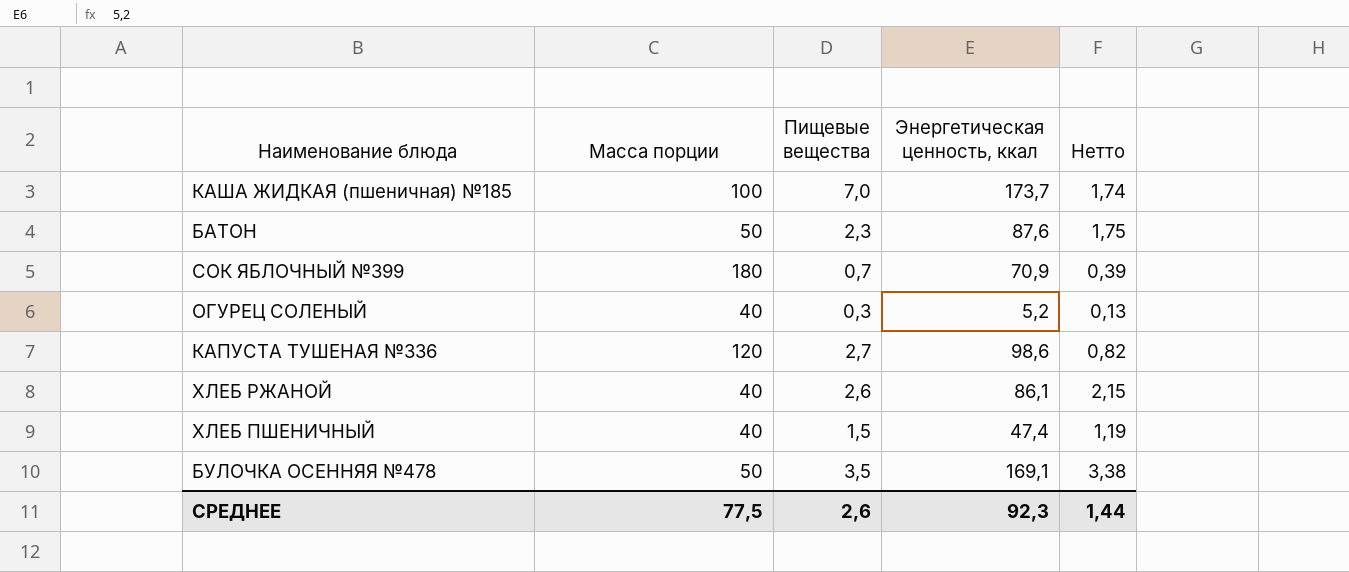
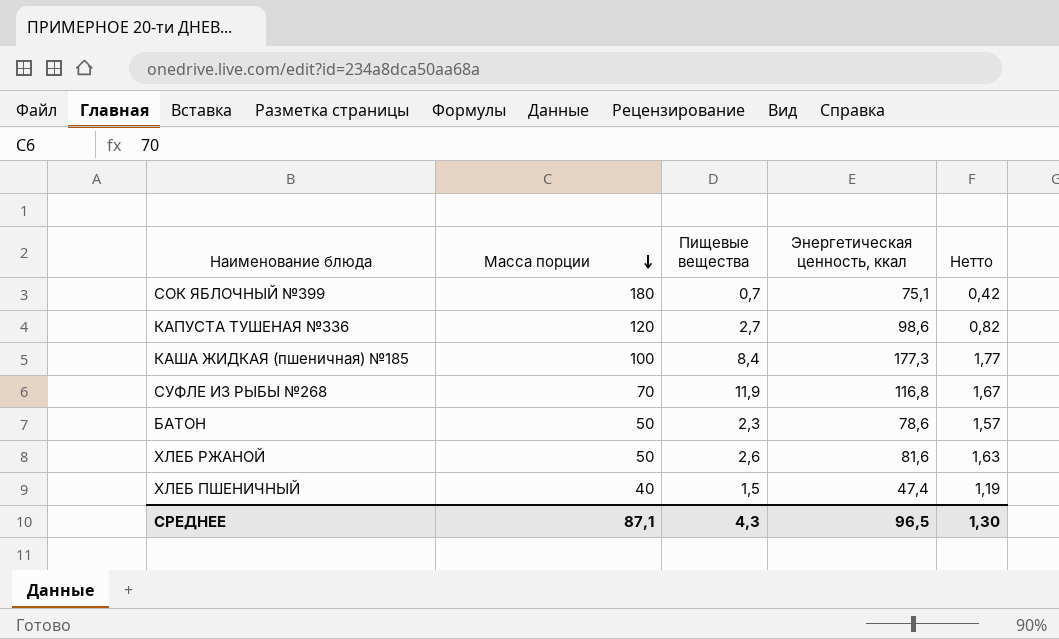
row order: none -> Масса порции descending
row ОГУРЕЦ СОЛЕНЫЙ: 40 | 0,3 | 5,2 | 0,13 -> none
row БУЛОЧКА ОСЕННЯЯ №478: 50 | 3,5 | 169,1 | 3,38 -> none
СОК ЯБЛОЧНЫЙ №399 | Энергетическая ценность, ккал: 70,9 -> 75,1
СОК ЯБЛОЧНЫЙ №399 | Нетто: 0,39 -> 0,42
КАША ЖИДКАЯ (пшеничная) №185 | Пищевые вещества: 7,0 -> 8,4
КАША ЖИДКАЯ (пшеничная) №185 | Энергетическая ценность, ккал: 173,7 -> 177,3
КАША ЖИДКАЯ (пшеничная) №185 | Нетто: 1,74 -> 1,77
row СУФЛЕ ИЗ РЫБЫ №268: none -> 70 | 11,9 | 116,8 | 1,67
БАТОН | Энергетическая ценность, ккал: 87,6 -> 78,6
БАТОН | Нетто: 1,75 -> 1,57
ХЛЕБ РЖАНОЙ | Масса порции: 40 -> 50
ХЛЕБ РЖАНОЙ | Энергетическая ценность, ккал: 86,1 -> 81,6
ХЛЕБ РЖАНОЙ | Нетто: 2,15 -> 1,63
СРЕДНЕЕ | Масса порции: 77,5 -> 87,1
СРЕДНЕЕ | Пищевые вещества: 2,6 -> 4,3
СРЕДНЕЕ | Энергетическая ценность, ккал: 92,3 -> 96,5
СРЕДНЕЕ | Нетто: 1,44 -> 1,30

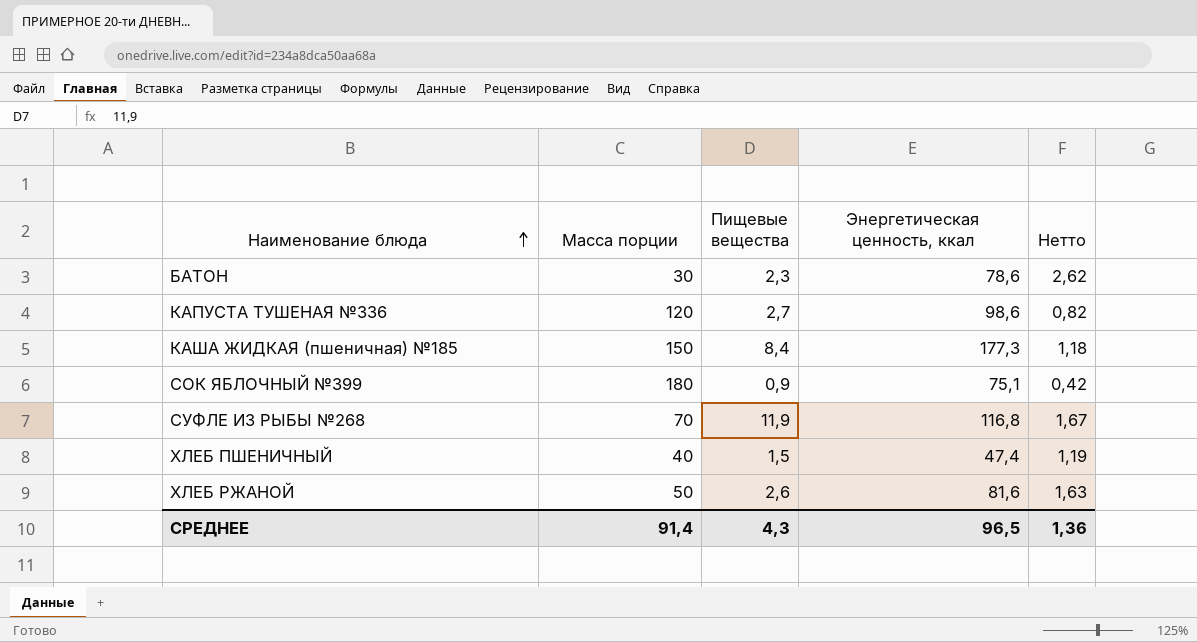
row order: Масса порции descending -> Наименование блюда ascending
БАТОН | Масса порции: 50 -> 30
БАТОН | Нетто: 1,57 -> 2,62
КАША ЖИДКАЯ (пшеничная) №185 | Масса порции: 100 -> 150
КАША ЖИДКАЯ (пшеничная) №185 | Нетто: 1,77 -> 1,18
СОК ЯБЛОЧНЫЙ №399 | Пищевые вещества: 0,7 -> 0,9
СРЕДНЕЕ | Масса порции: 87,1 -> 91,4
СРЕДНЕЕ | Нетто: 1,30 -> 1,36

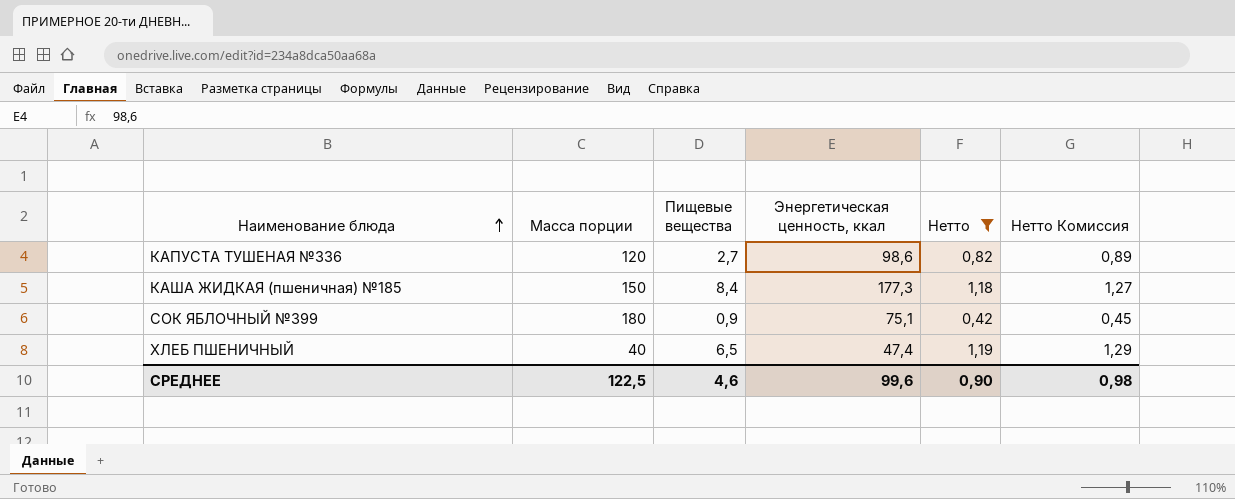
filter: none -> Нетто <= 1,19
column Нетто Комиссия | formula: none -> [Нетто] * 1,08
ХЛЕБ ПШЕНИЧНЫЙ | Пищевые вещества: 1,5 -> 6,5
СРЕДНЕЕ | Масса порции: 91,4 -> 122,5
СРЕДНЕЕ | Пищевые вещества: 4,3 -> 4,6
СРЕДНЕЕ | Энергетическая ценность, ккал: 96,5 -> 99,6
СРЕДНЕЕ | Нетто: 1,36 -> 0,90

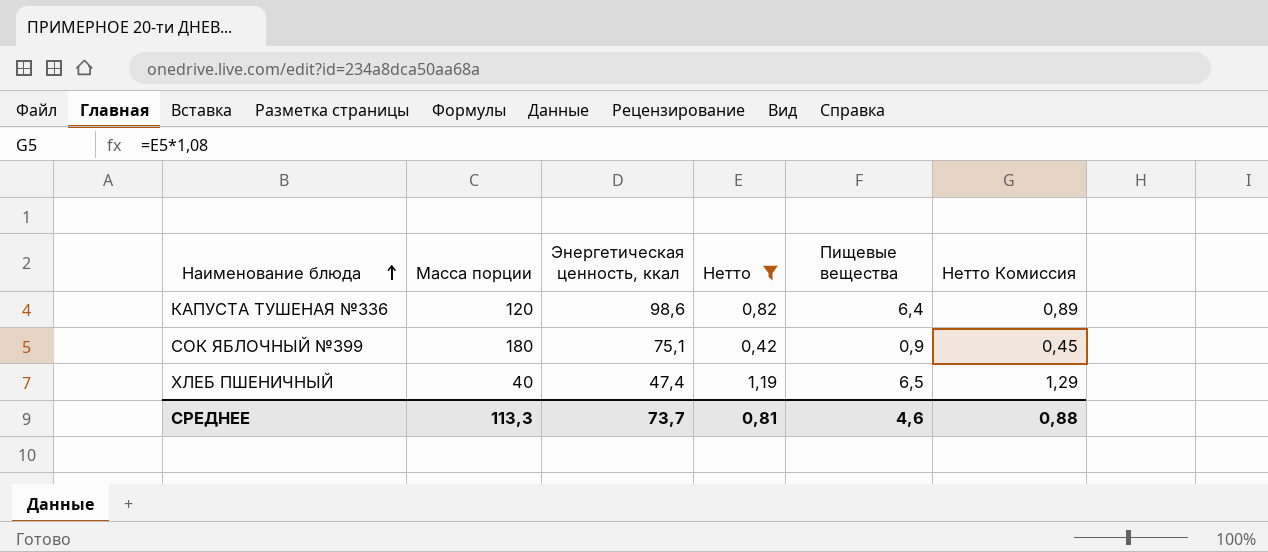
column Пищевые вещества | position: 3 -> 5
row КАША ЖИДКАЯ (пшеничная) №185: 150 | 8,4 | 177,3 | 1,18 | 1,27 -> none
КАПУСТА ТУШЕНАЯ №336 | Пищевые вещества: 2,7 -> 6,4
СРЕДНЕЕ | Масса порции: 122,5 -> 113,3
СРЕДНЕЕ | Энергетическая ценность, ккал: 99,6 -> 73,7
СРЕДНЕЕ | Нетто: 0,90 -> 0,81
СРЕДНЕЕ | Нетто Комиссия: 0,98 -> 0,88

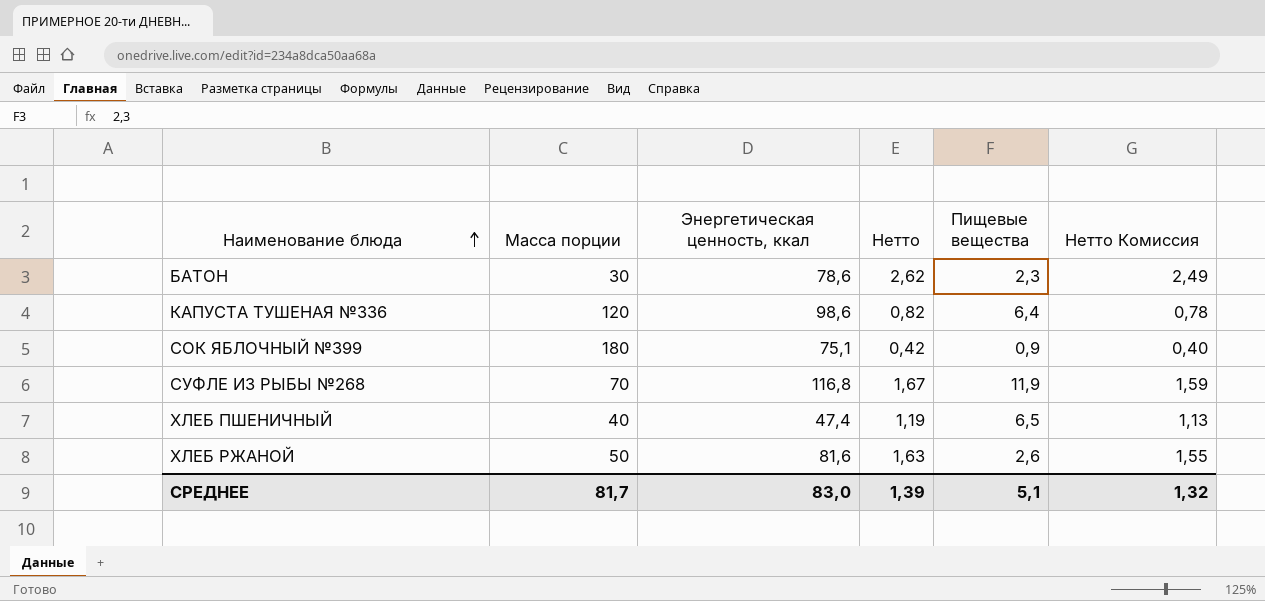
filter: Нетто <= 1,19 -> none
column Нетто Комиссия | formula: [Нетто] * 1,08 -> [Нетто] * 0,95
СРЕДНЕЕ | Масса порции: 113,3 -> 81,7
СРЕДНЕЕ | Энергетическая ценность, ккал: 73,7 -> 83,0
СРЕДНЕЕ | Нетто: 0,81 -> 1,39
СРЕДНЕЕ | Пищевые вещества: 4,6 -> 5,1
СРЕДНЕЕ | Нетто Комиссия: 0,88 -> 1,32

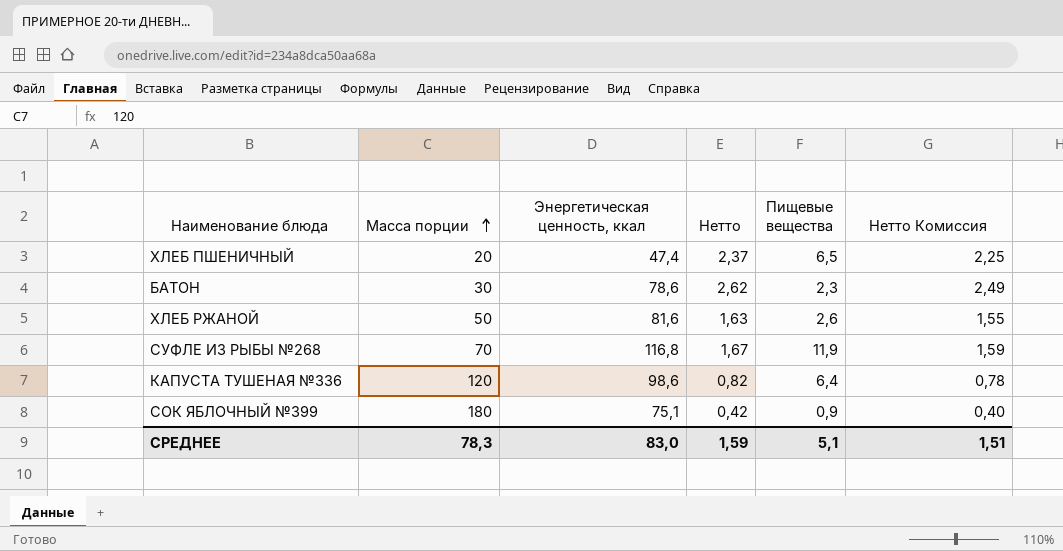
row order: Наименование блюда ascending -> Масса порции ascending
ХЛЕБ ПШЕНИЧНЫЙ | Масса порции: 40 -> 20
ХЛЕБ ПШЕНИЧНЫЙ | Нетто: 1,19 -> 2,37
ХЛЕБ ПШЕНИЧНЫЙ | Нетто Комиссия: 1,13 -> 2,25
СРЕДНЕЕ | Масса порции: 81,7 -> 78,3
СРЕДНЕЕ | Нетто: 1,39 -> 1,59
СРЕДНЕЕ | Нетто Комиссия: 1,32 -> 1,51

